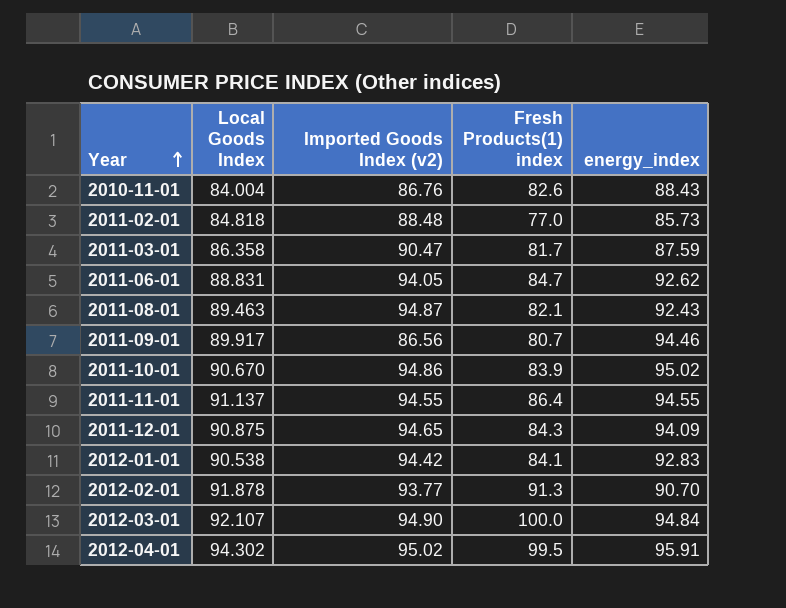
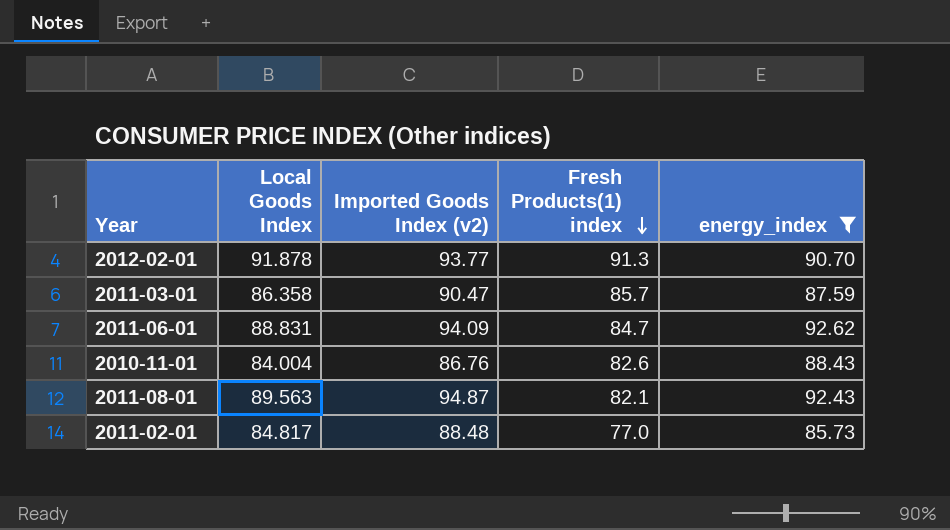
filter: none -> energy_index <= 92.62
row order: Year ascending -> Fresh Products(1) index descending
2011-03-01 | Fresh Products(1) index: 81.7 -> 85.7
2011-06-01 | Imported Goods Index (v2): 94.05 -> 94.09
2011-08-01 | Local Goods Index: 89.463 -> 89.563
2011-02-01 | Local Goods Index: 84.818 -> 84.817

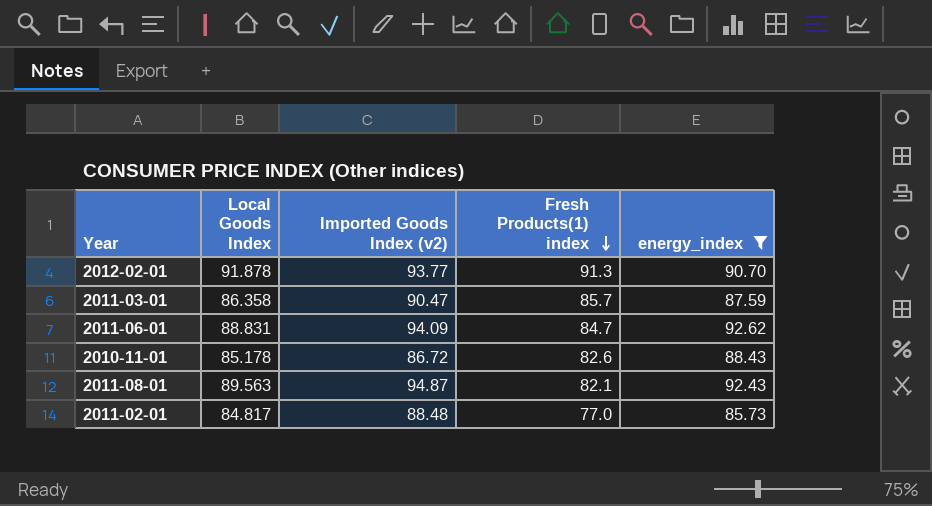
2010-11-01 | Local Goods Index: 84.004 -> 85.178
2010-11-01 | Imported Goods Index (v2): 86.76 -> 86.72

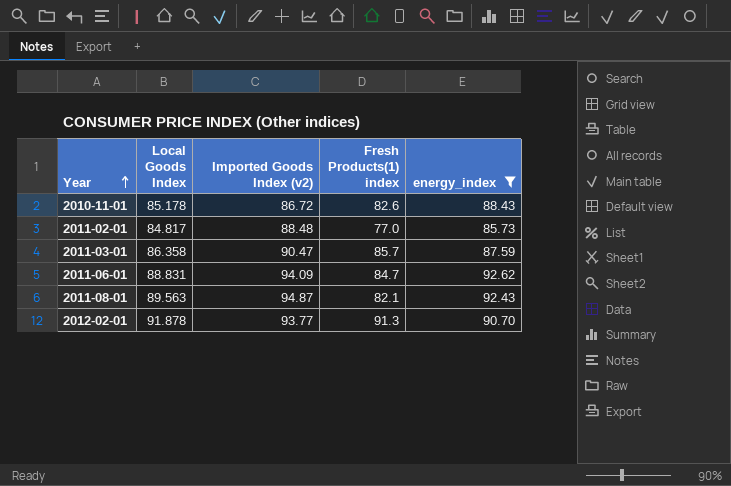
row order: Fresh Products(1) index descending -> Year ascending

